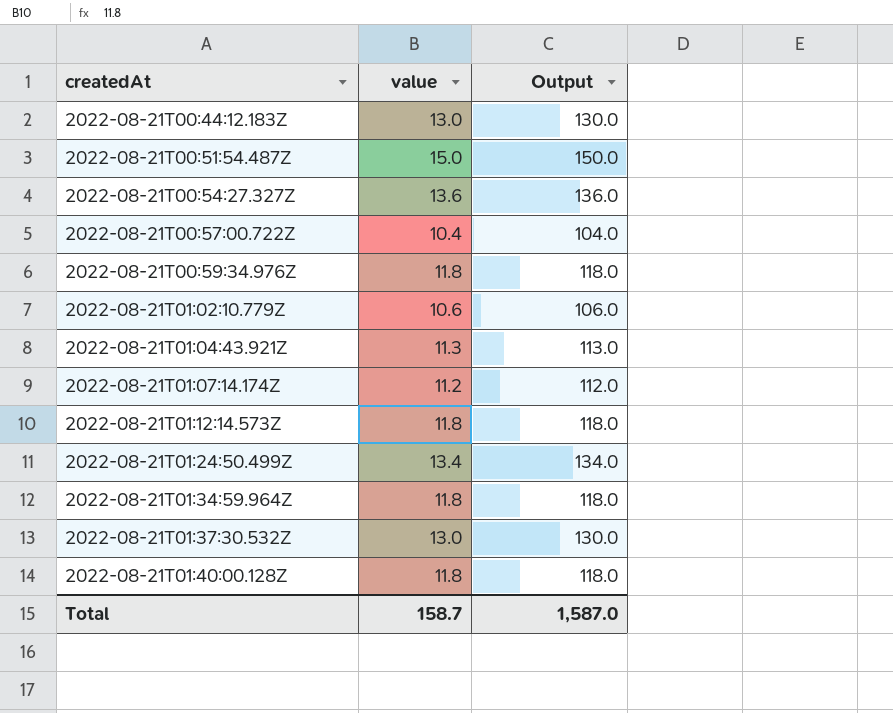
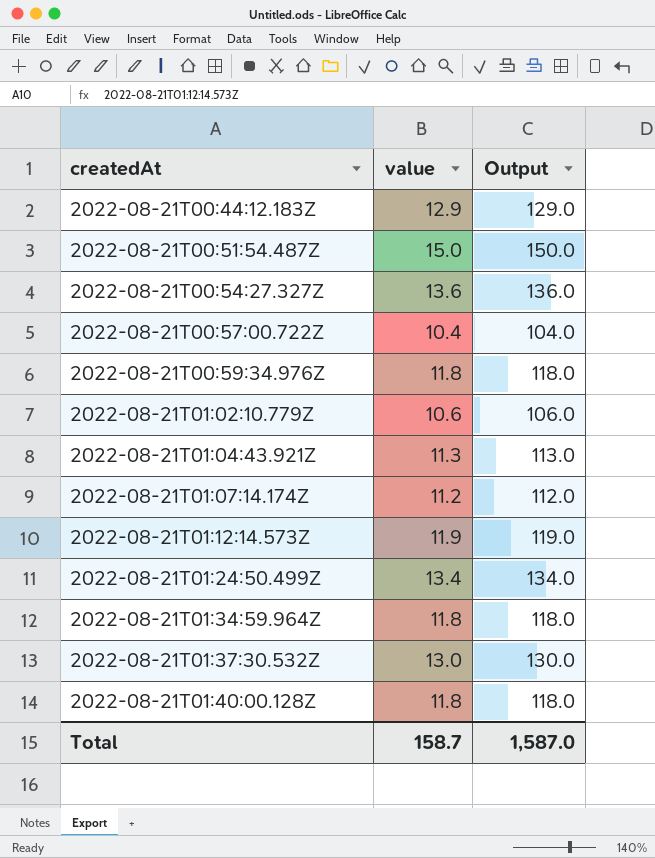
2022-08-21T00:44:12.183Z | value: 13.0 -> 12.9
2022-08-21T00:44:12.183Z | Output: 130.0 -> 129.0
2022-08-21T01:12:14.573Z | value: 11.8 -> 11.9
2022-08-21T01:12:14.573Z | Output: 118.0 -> 119.0

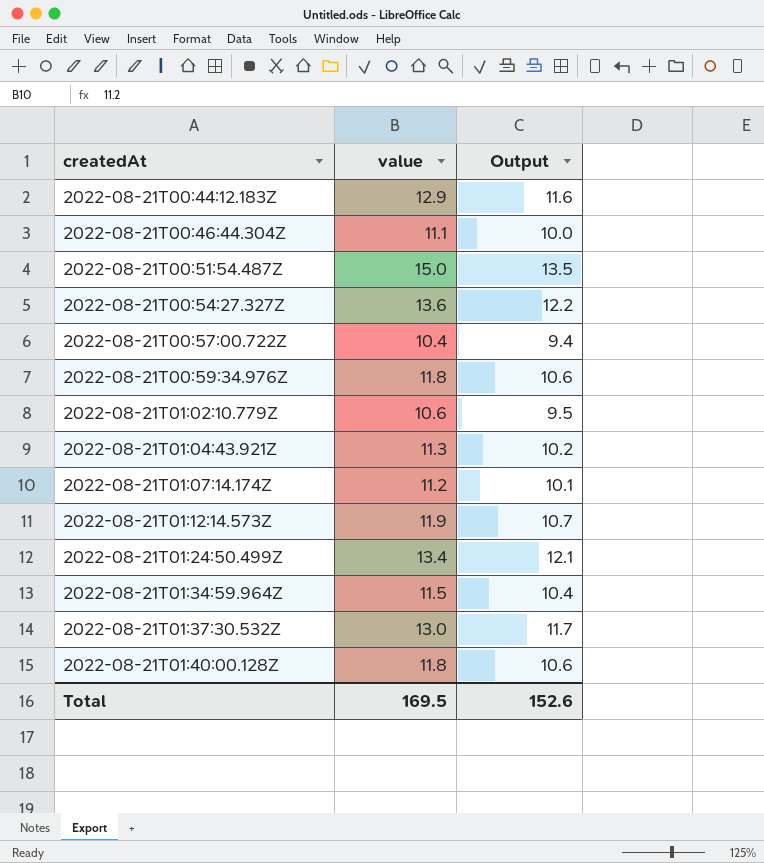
column Output | formula: [value] * 10 -> [value] * 0.9
row 2022-08-21T00:46:44.304Z: none -> 11.1 | 10.0
2022-08-21T01:34:59.964Z | value: 11.8 -> 11.5
Total | value: 158.7 -> 169.5
Total | Output: 1,587.0 -> 152.6

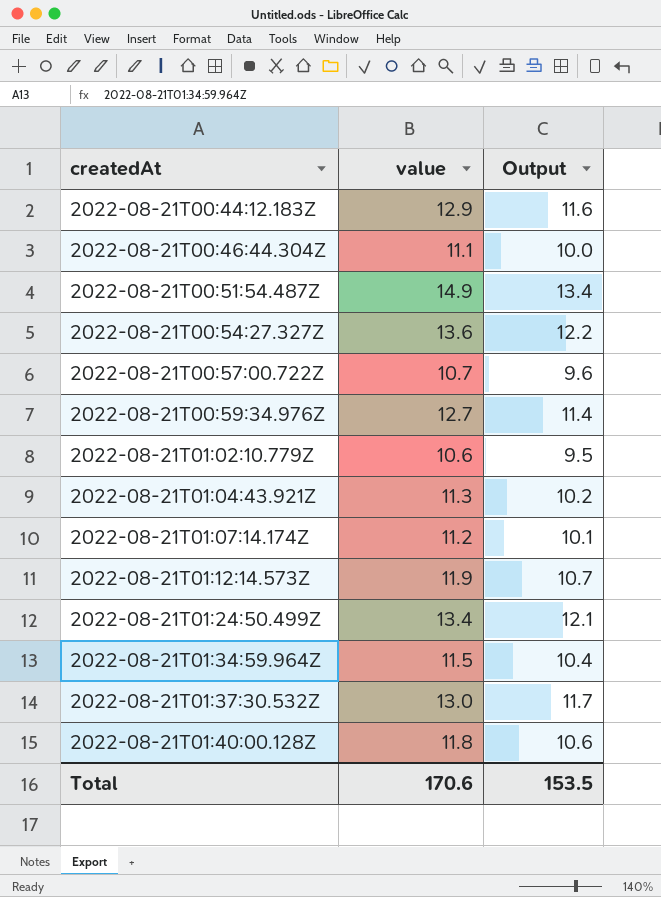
2022-08-21T00:51:54.487Z | value: 15.0 -> 14.9
2022-08-21T00:51:54.487Z | Output: 13.5 -> 13.4
2022-08-21T00:57:00.722Z | value: 10.4 -> 10.7
2022-08-21T00:57:00.722Z | Output: 9.4 -> 9.6
2022-08-21T00:59:34.976Z | value: 11.8 -> 12.7
2022-08-21T00:59:34.976Z | Output: 10.6 -> 11.4
Total | value: 169.5 -> 170.6
Total | Output: 152.6 -> 153.5

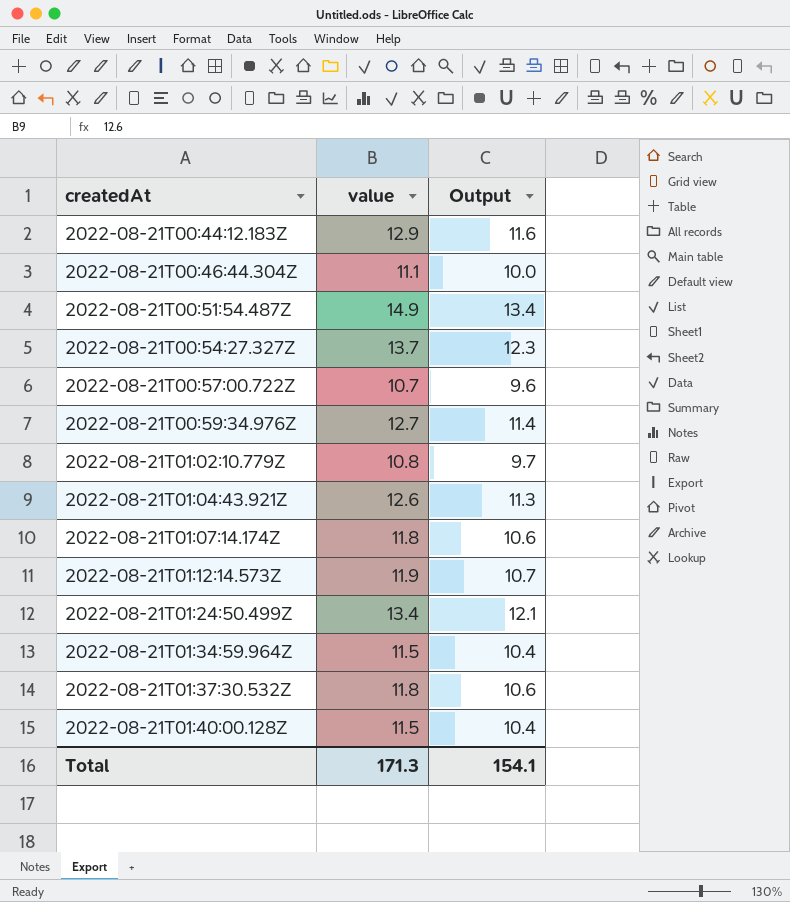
2022-08-21T00:54:27.327Z | value: 13.6 -> 13.7
2022-08-21T00:54:27.327Z | Output: 12.2 -> 12.3
2022-08-21T01:02:10.779Z | value: 10.6 -> 10.8
2022-08-21T01:02:10.779Z | Output: 9.5 -> 9.7
2022-08-21T01:04:43.921Z | value: 11.3 -> 12.6
2022-08-21T01:04:43.921Z | Output: 10.2 -> 11.3
2022-08-21T01:07:14.174Z | value: 11.2 -> 11.8
2022-08-21T01:07:14.174Z | Output: 10.1 -> 10.6
2022-08-21T01:37:30.532Z | value: 13.0 -> 11.8
2022-08-21T01:37:30.532Z | Output: 11.7 -> 10.6
2022-08-21T01:40:00.128Z | value: 11.8 -> 11.5
2022-08-21T01:40:00.128Z | Output: 10.6 -> 10.4
Total | value: 170.6 -> 171.3
Total | Output: 153.5 -> 154.1

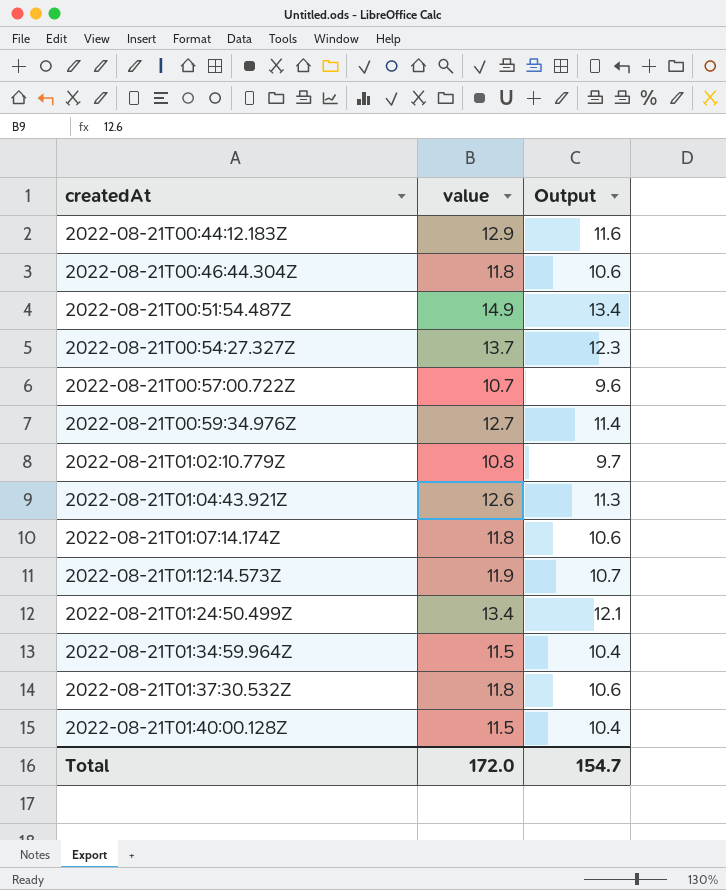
2022-08-21T00:46:44.304Z | value: 11.1 -> 11.8
2022-08-21T00:46:44.304Z | Output: 10.0 -> 10.6
Total | value: 171.3 -> 172.0
Total | Output: 154.1 -> 154.7

